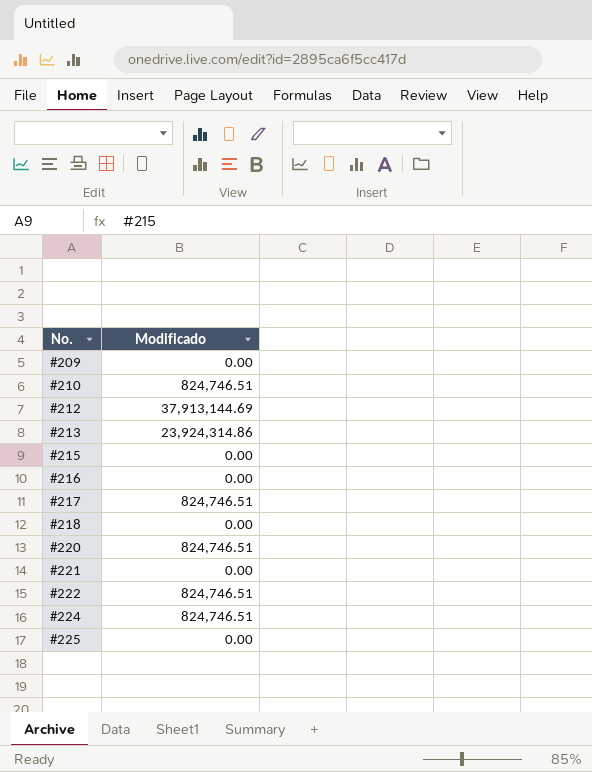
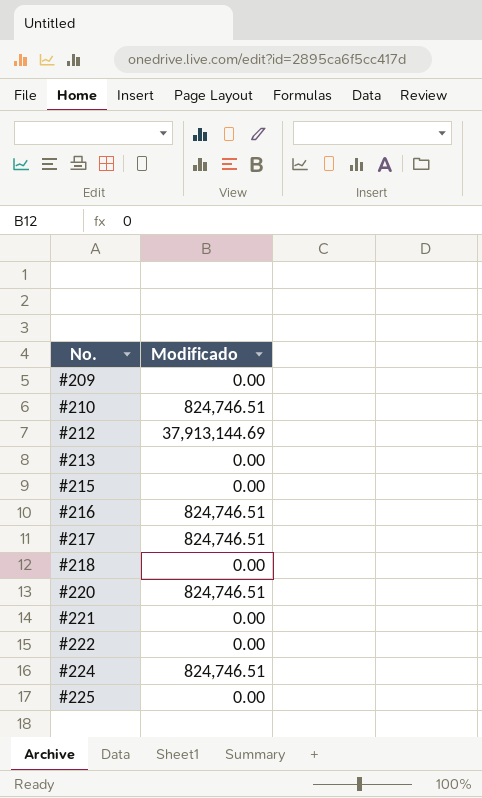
#213 | Modificado: 23,924,314.86 -> 0.00
#216 | Modificado: 0.00 -> 824,746.51
#222 | Modificado: 824,746.51 -> 0.00

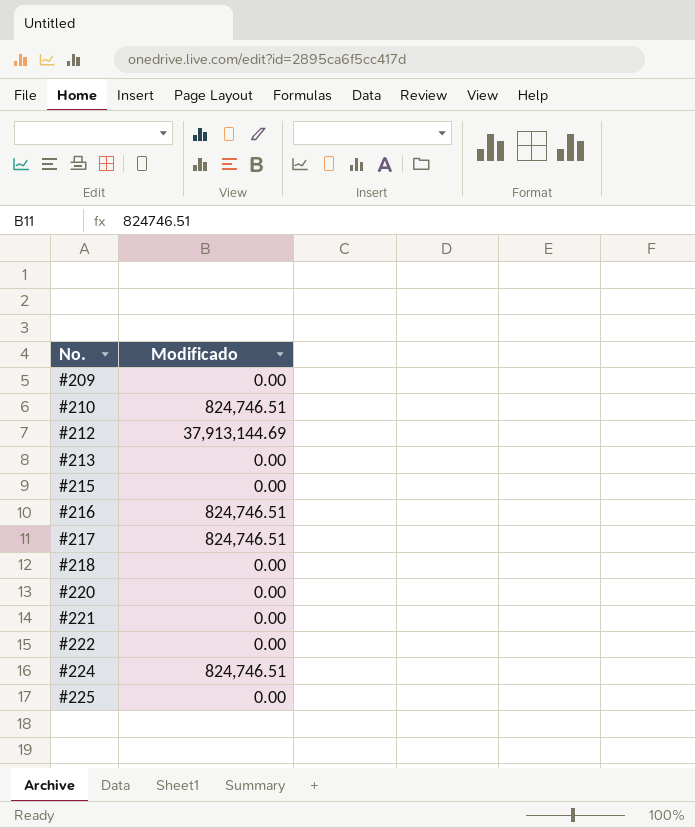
#220 | Modificado: 824,746.51 -> 0.00

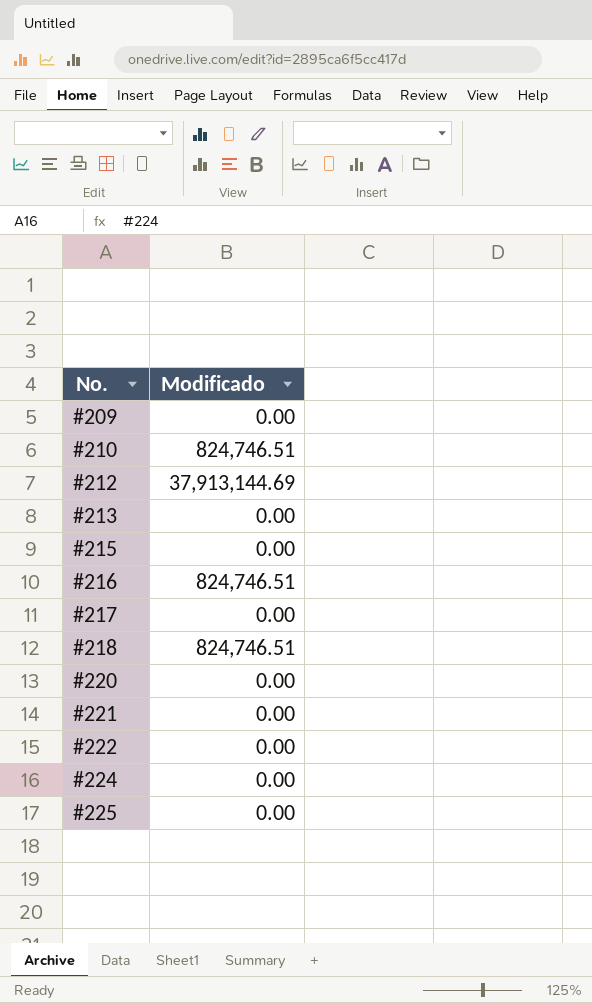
#217 | Modificado: 824,746.51 -> 0.00
#218 | Modificado: 0.00 -> 824,746.51
#224 | Modificado: 824,746.51 -> 0.00

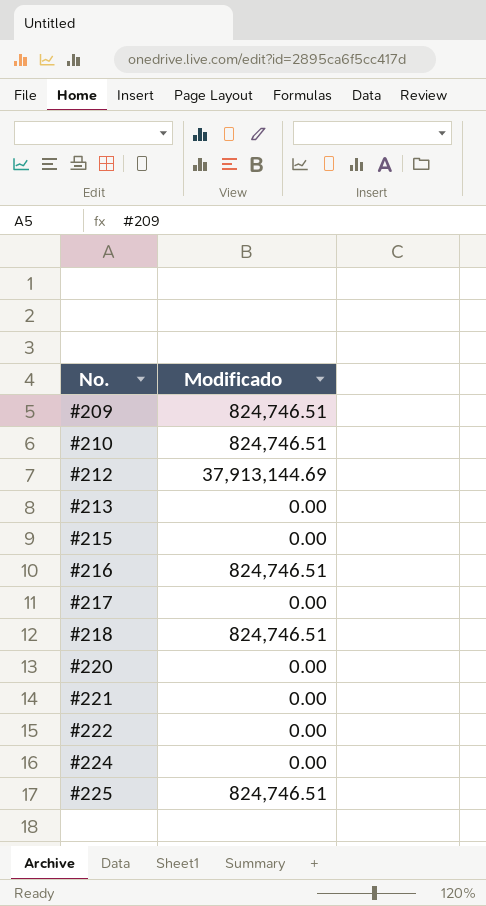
#209 | Modificado: 0.00 -> 824,746.51
#225 | Modificado: 0.00 -> 824,746.51

